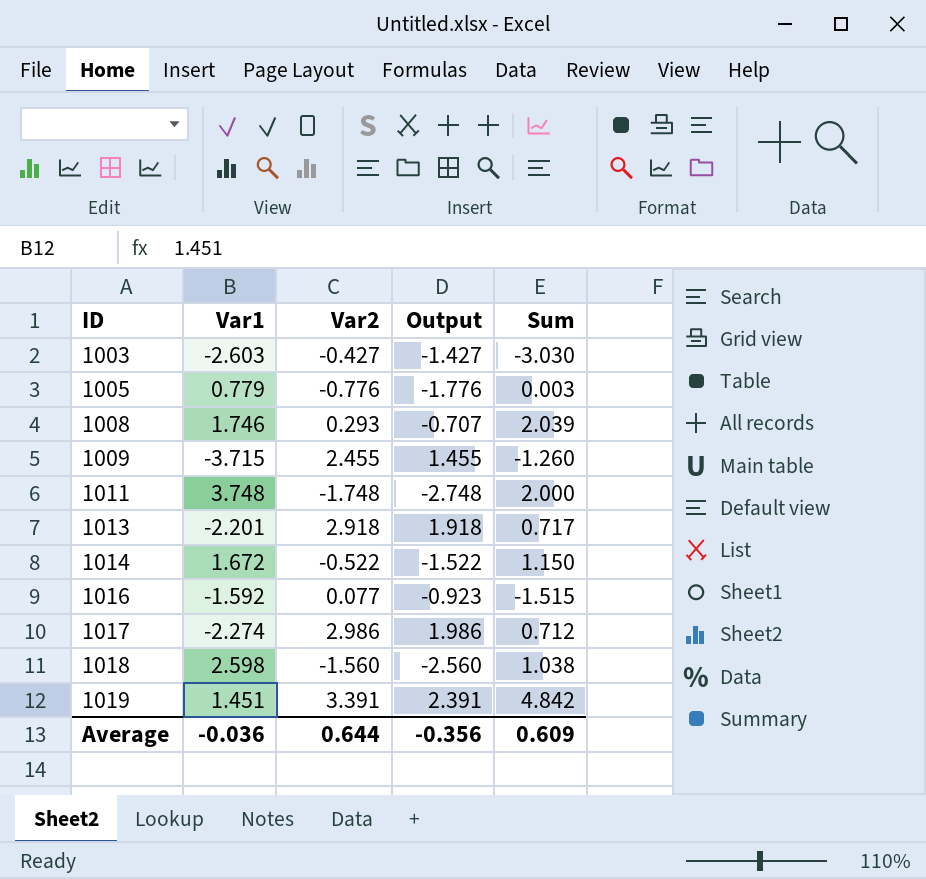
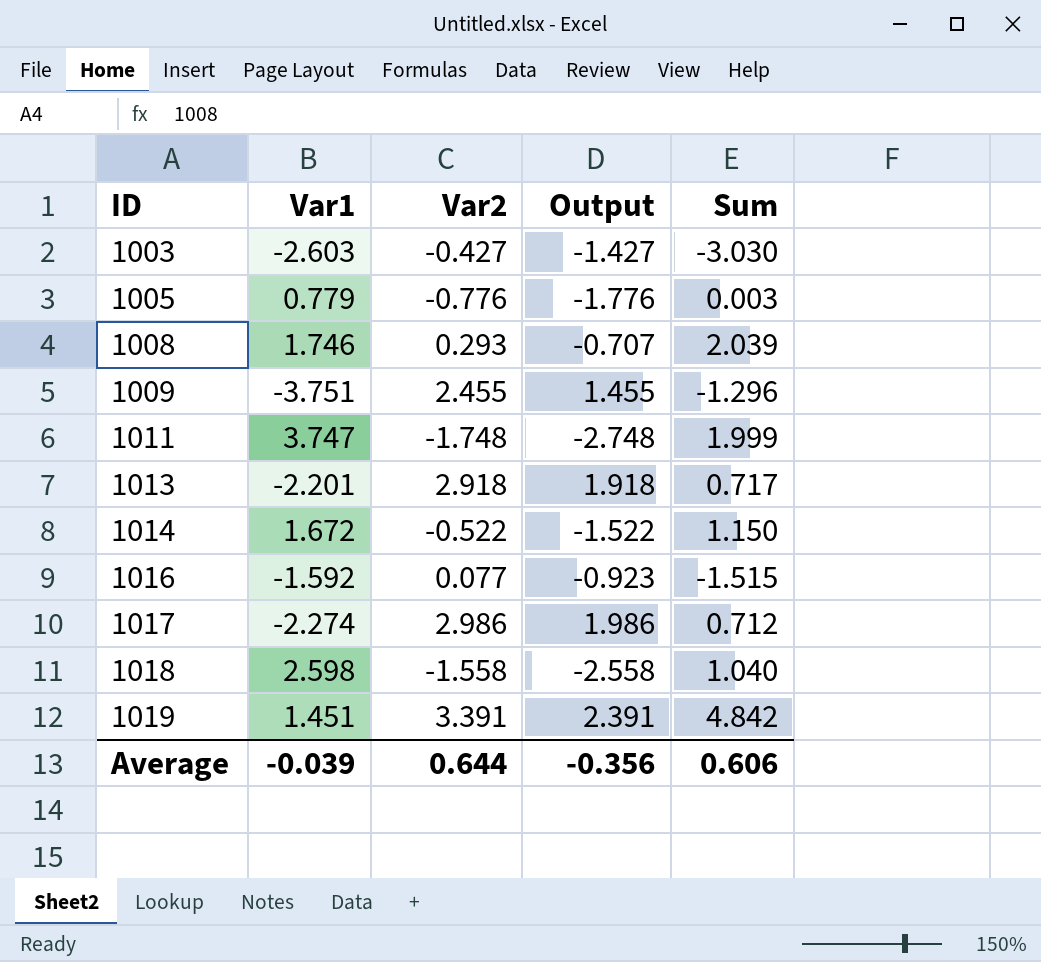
1009 | Var1: -3.715 -> -3.751
1009 | Sum: -1.260 -> -1.296
1011 | Var1: 3.748 -> 3.747
1011 | Sum: 2.000 -> 1.999
1018 | Var2: -1.560 -> -1.558
1018 | Output: -2.560 -> -2.558
1018 | Sum: 1.038 -> 1.040
Average | Var1: -0.036 -> -0.039
Average | Sum: 0.609 -> 0.606

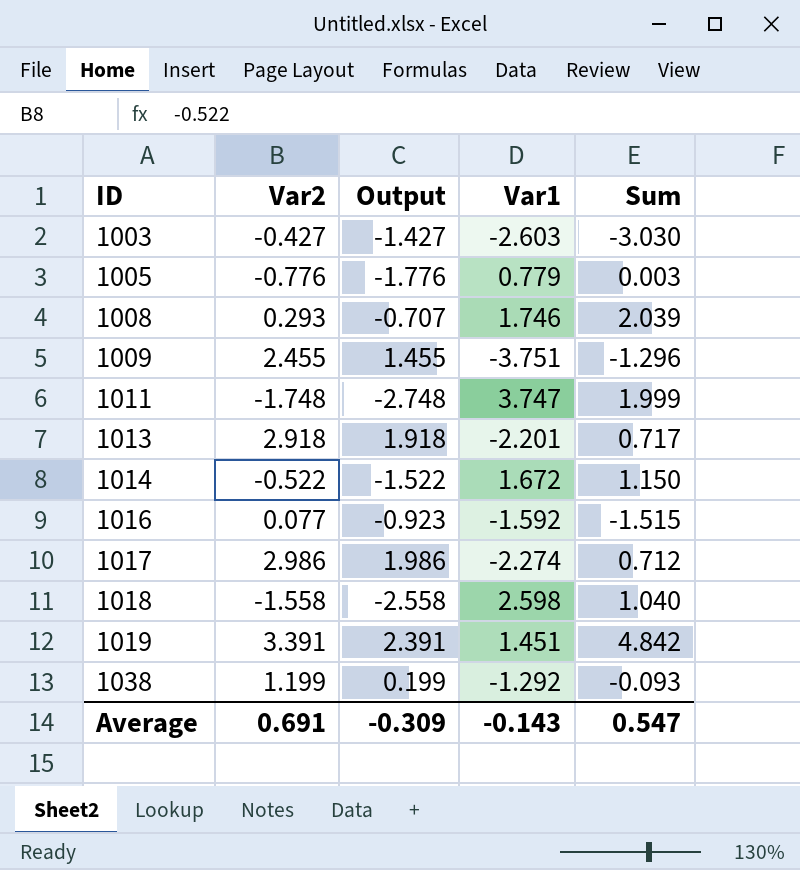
column Var1 | position: 2 -> 4
row 1038: none -> 1.199 | 0.199 | -1.292 | -0.093
Average | Var2: 0.644 -> 0.691
Average | Output: -0.356 -> -0.309
Average | Var1: -0.039 -> -0.143
Average | Sum: 0.606 -> 0.547

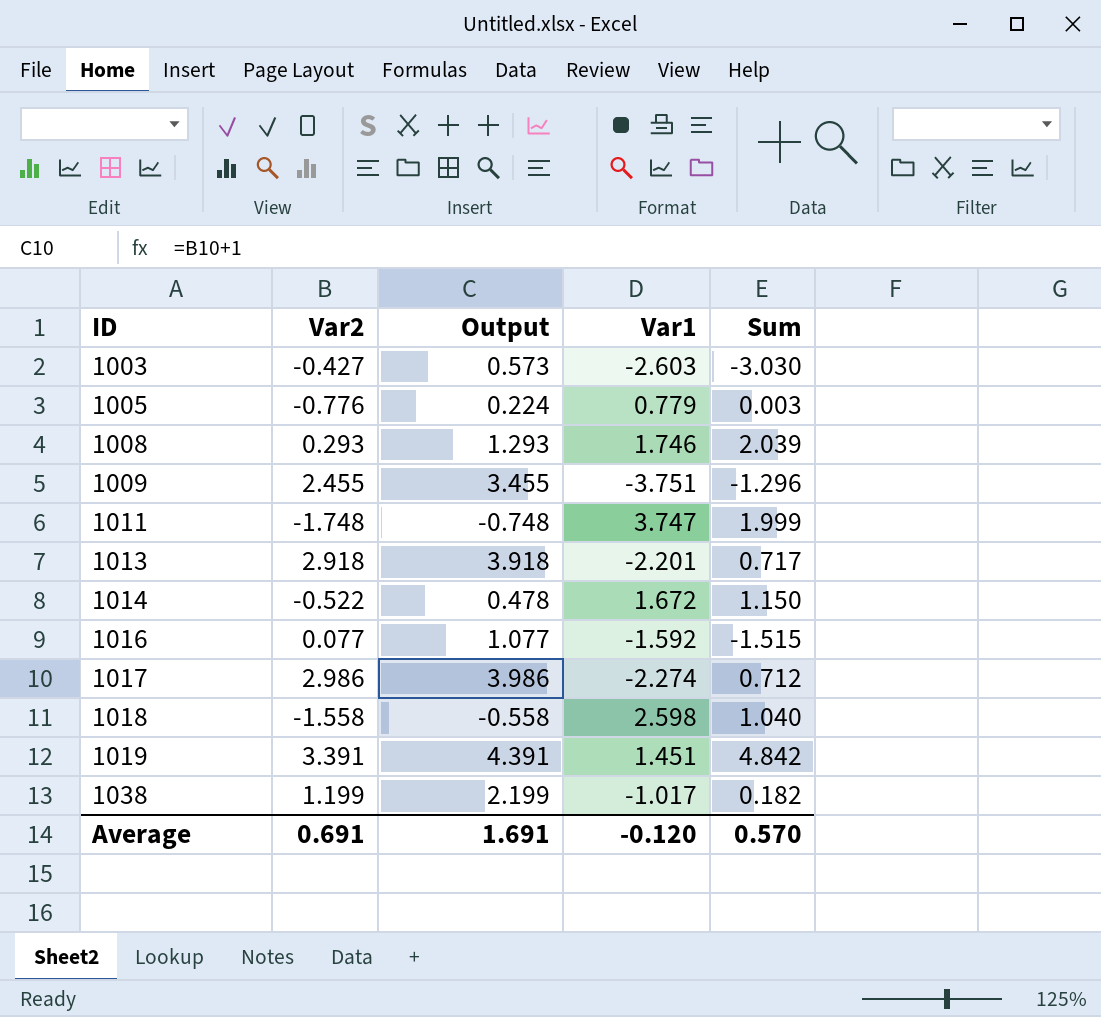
column Output | formula: [Var2] - 1 -> [Var2] + 1
1038 | Var1: -1.292 -> -1.017
1038 | Sum: -0.093 -> 0.182
Average | Output: -0.309 -> 1.691
Average | Var1: -0.143 -> -0.120
Average | Sum: 0.547 -> 0.570

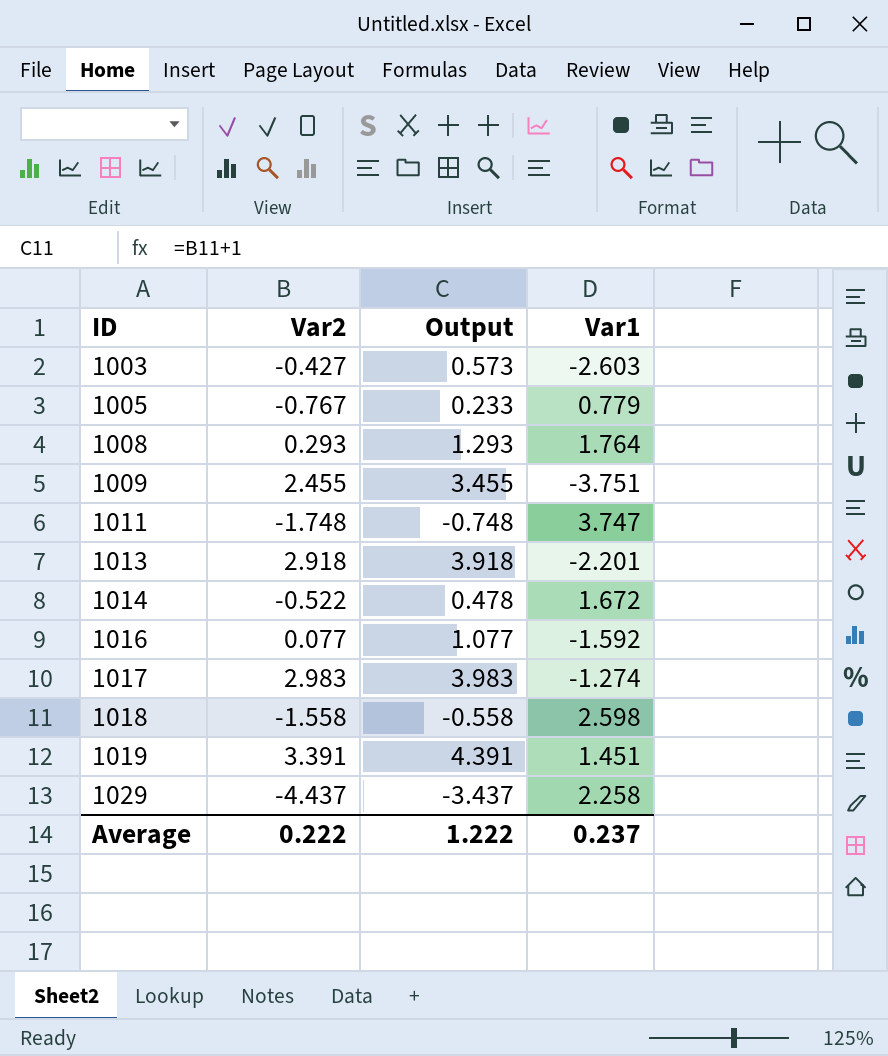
column Sum | formula: [Var2] + [Var1] -> none
row 1038: 1.199 | 2.199 | -1.017 | 0.182 -> none
1005 | Var2: -0.776 -> -0.767
1005 | Output: 0.224 -> 0.233
1008 | Var1: 1.746 -> 1.764
1017 | Var2: 2.986 -> 2.983
1017 | Output: 3.986 -> 3.983
1017 | Var1: -2.274 -> -1.274
row 1029: none -> -4.437 | -3.437 | 2.258
Average | Var2: 0.691 -> 0.222
Average | Output: 1.691 -> 1.222
Average | Var1: -0.120 -> 0.237

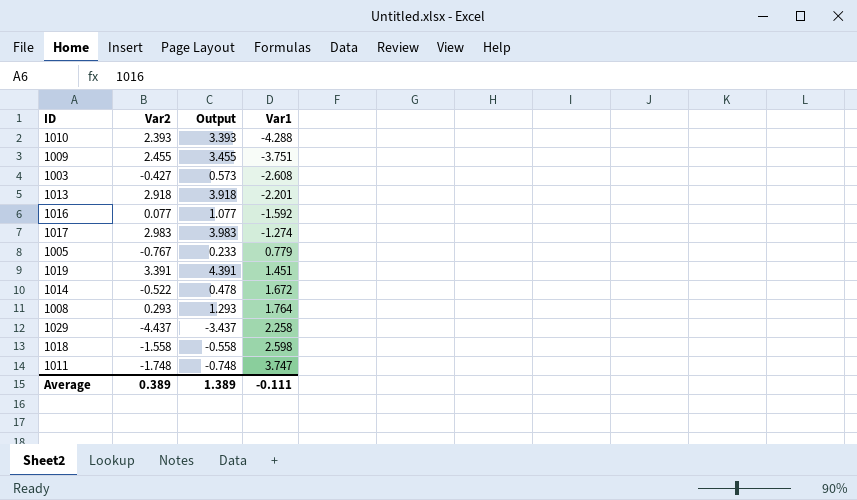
row order: ID ascending -> Var1 ascending
row 1010: none -> 2.393 | 3.393 | -4.288
1003 | Var1: -2.603 -> -2.608
Average | Var2: 0.222 -> 0.389
Average | Output: 1.222 -> 1.389
Average | Var1: 0.237 -> -0.111

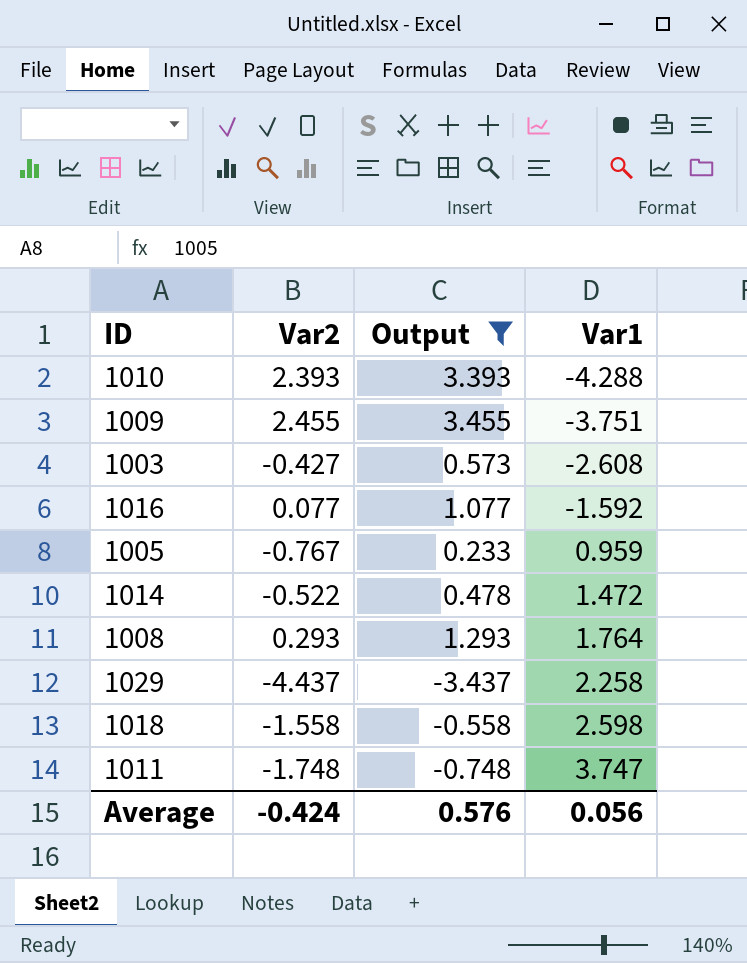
filter: none -> Output <= 3.455
1005 | Var1: 0.779 -> 0.959
1014 | Var1: 1.672 -> 1.472
Average | Var2: 0.389 -> -0.424
Average | Output: 1.389 -> 0.576
Average | Var1: -0.111 -> 0.056

